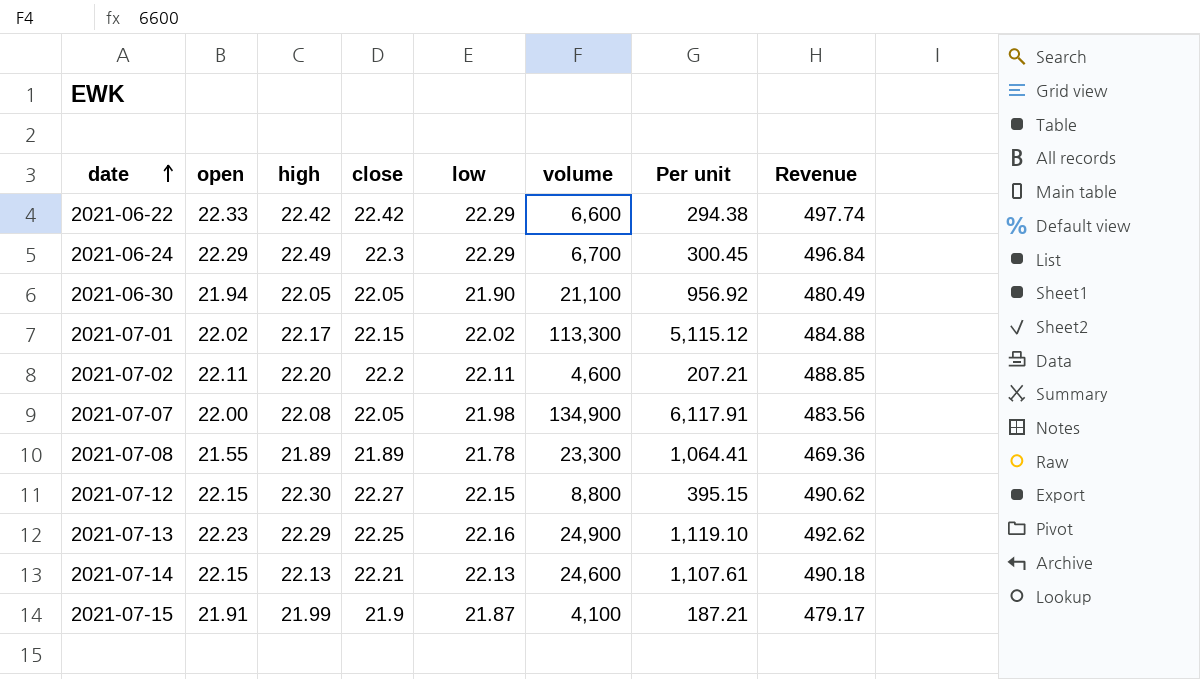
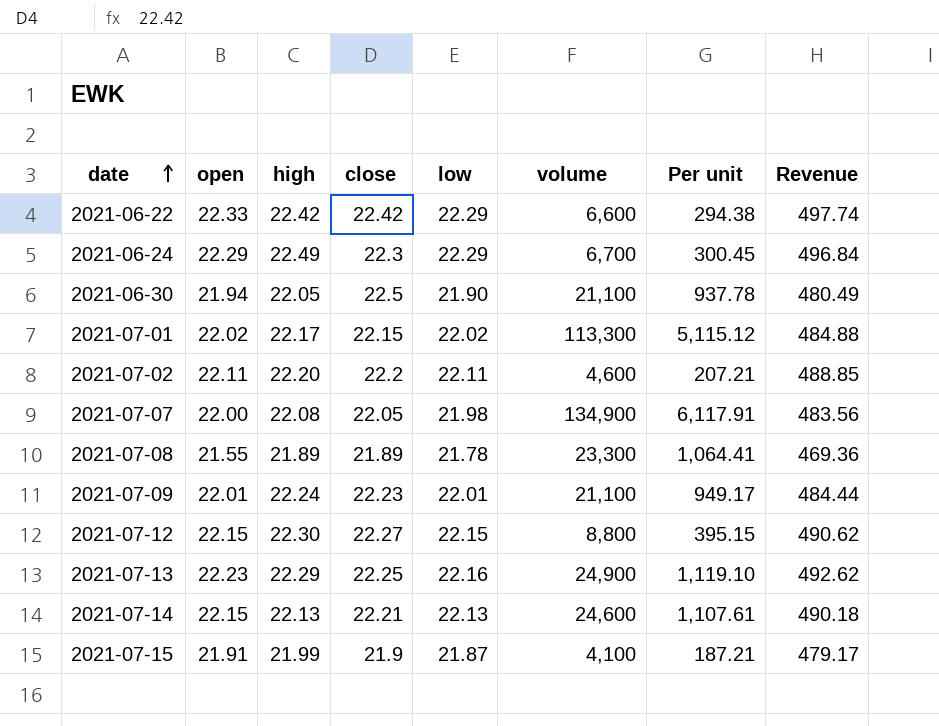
2021-06-30 | close: 22.05 -> 22.5
2021-06-30 | Per unit: 956.92 -> 937.78
row 2021-07-09: none -> 22.01 | 22.24 | 22.23 | 22.01 | 21,100 | 949.17 | 484.44

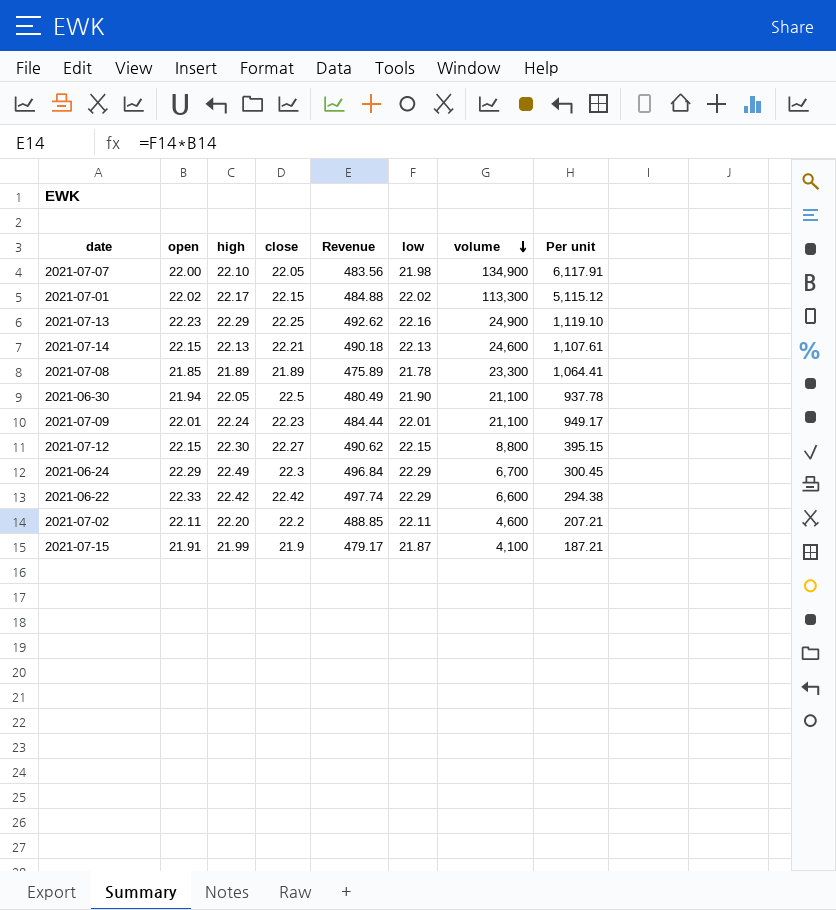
row order: date ascending -> volume descending
column Revenue | position: 8 -> 5
2021-07-07 | high: 22.08 -> 22.10
2021-07-08 | open: 21.55 -> 21.85
2021-07-08 | Revenue: 469.36 -> 475.89

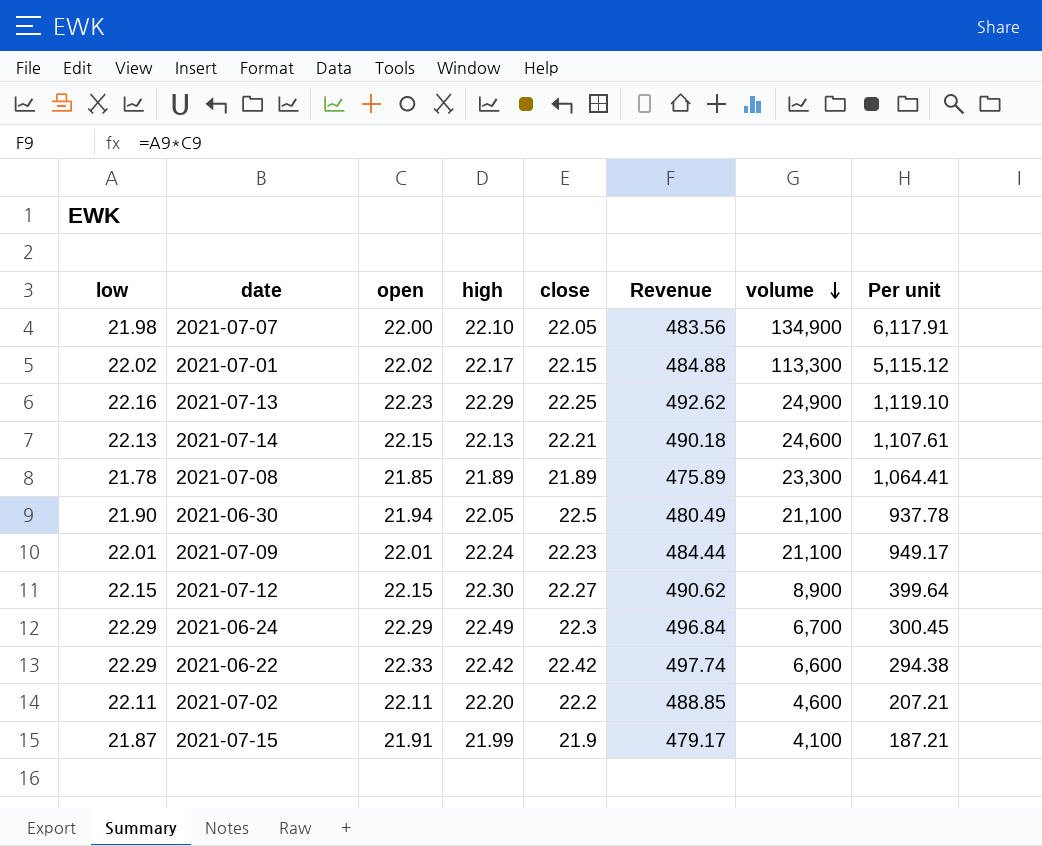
column low | position: 6 -> 1
2021-07-12 | volume: 8,800 -> 8,900
2021-07-12 | Per unit: 395.15 -> 399.64

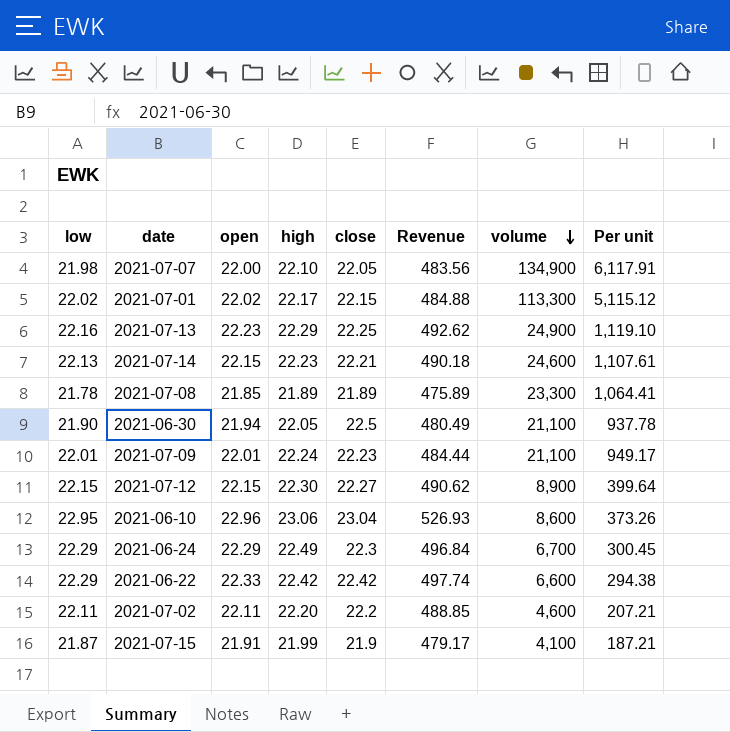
2021-07-14 | high: 22.13 -> 22.23
row 2021-06-10: none -> 22.95 | 22.96 | 23.06 | 23.04 | 526.93 | 8,600 | 373.26

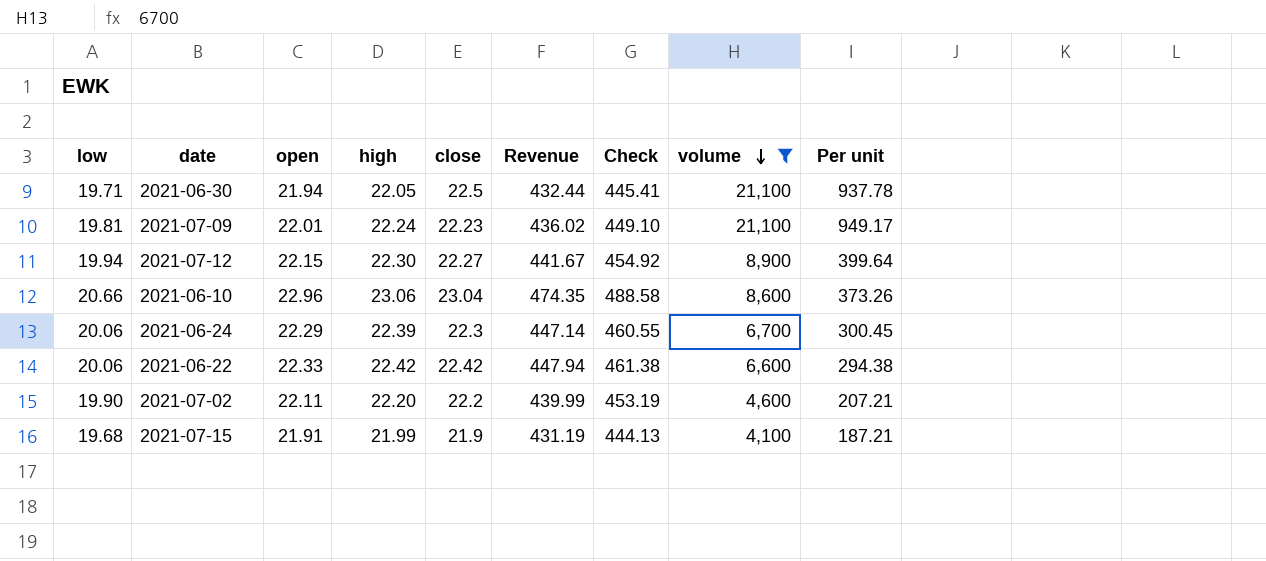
filter: none -> volume <= 21,100
column Check | formula: none -> [Revenue] * 1.03
2021-06-30 | low: 21.90 -> 19.71
2021-06-30 | Revenue: 480.49 -> 432.44
2021-07-09 | low: 22.01 -> 19.81
2021-07-09 | Revenue: 484.44 -> 436.02
2021-07-12 | low: 22.15 -> 19.94
2021-07-12 | Revenue: 490.62 -> 441.67
2021-06-10 | low: 22.95 -> 20.66
2021-06-10 | Revenue: 526.93 -> 474.35
2021-06-24 | low: 22.29 -> 20.06
2021-06-24 | high: 22.49 -> 22.39
2021-06-24 | Revenue: 496.84 -> 447.14
2021-06-22 | low: 22.29 -> 20.06
2021-06-22 | Revenue: 497.74 -> 447.94
2021-07-02 | low: 22.11 -> 19.90
2021-07-02 | Revenue: 488.85 -> 439.99
2021-07-15 | low: 21.87 -> 19.68
2021-07-15 | Revenue: 479.17 -> 431.19

